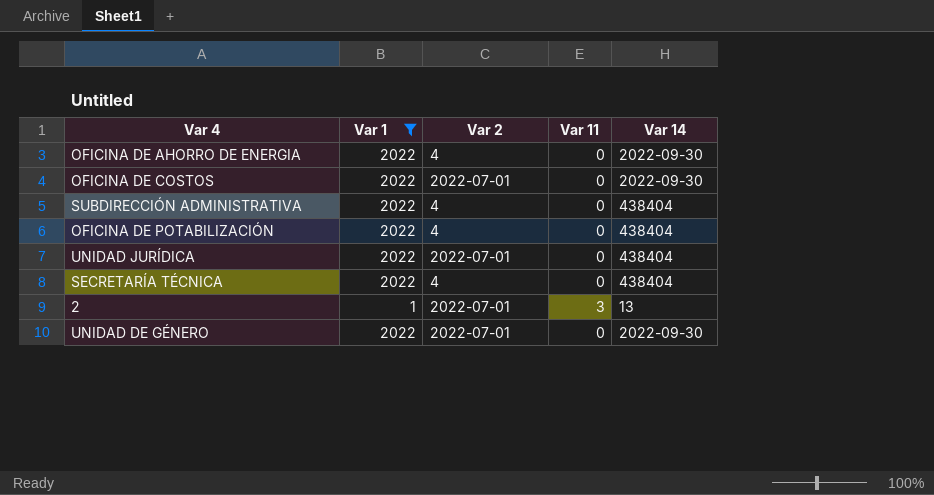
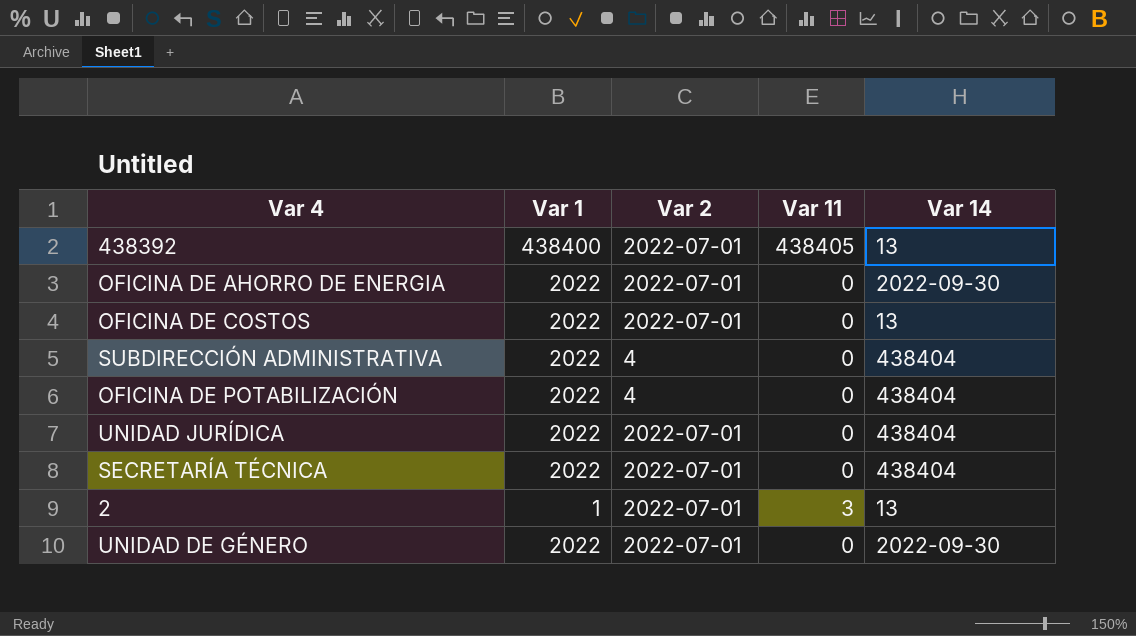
filter: Var 1 != 438400 -> none
OFICINA DE AHORRO DE ENERGIA | Var 2: 4 -> 2022-07-01
OFICINA DE COSTOS | Var 14: 2022-09-30 -> 13
SECRETARÍA TÉCNICA | Var 2: 4 -> 2022-07-01

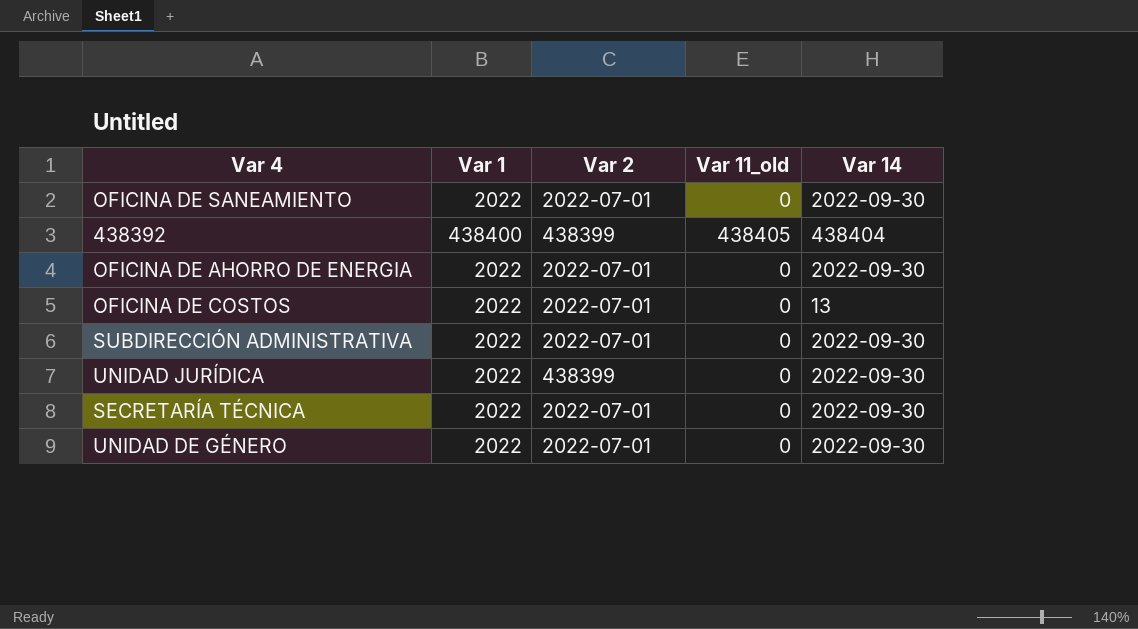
column name: Var 11 -> Var 11_old
row OFICINA DE POTABILIZACIÓN: 2022 | 4 | 0 | 438404 -> none
row 2: 1 | 2022-07-01 | 3 | 13 -> none
row OFICINA DE SANEAMIENTO: none -> 2022 | 2022-07-01 | 0 | 2022-09-30
438392 | Var 2: 2022-07-01 -> 438399
438392 | Var 14: 13 -> 438404
SUBDIRECCIÓN ADMINISTRATIVA | Var 2: 4 -> 2022-07-01
SUBDIRECCIÓN ADMINISTRATIVA | Var 14: 438404 -> 2022-09-30
UNIDAD JURÍDICA | Var 2: 2022-07-01 -> 438399
UNIDAD JURÍDICA | Var 14: 438404 -> 2022-09-30
SECRETARÍA TÉCNICA | Var 14: 438404 -> 2022-09-30

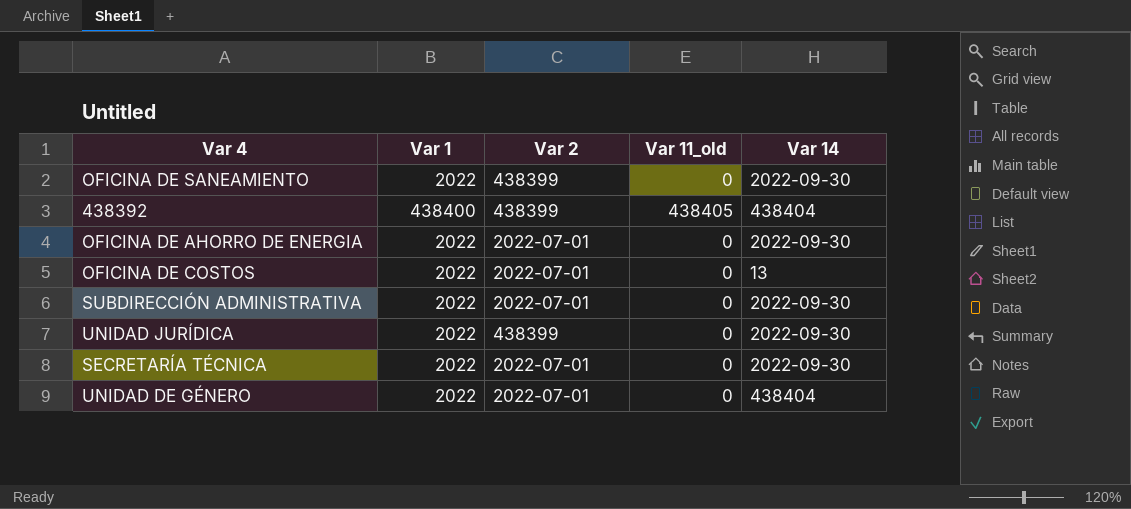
OFICINA DE SANEAMIENTO | Var 2: 2022-07-01 -> 438399
UNIDAD DE GÉNERO | Var 14: 2022-09-30 -> 438404

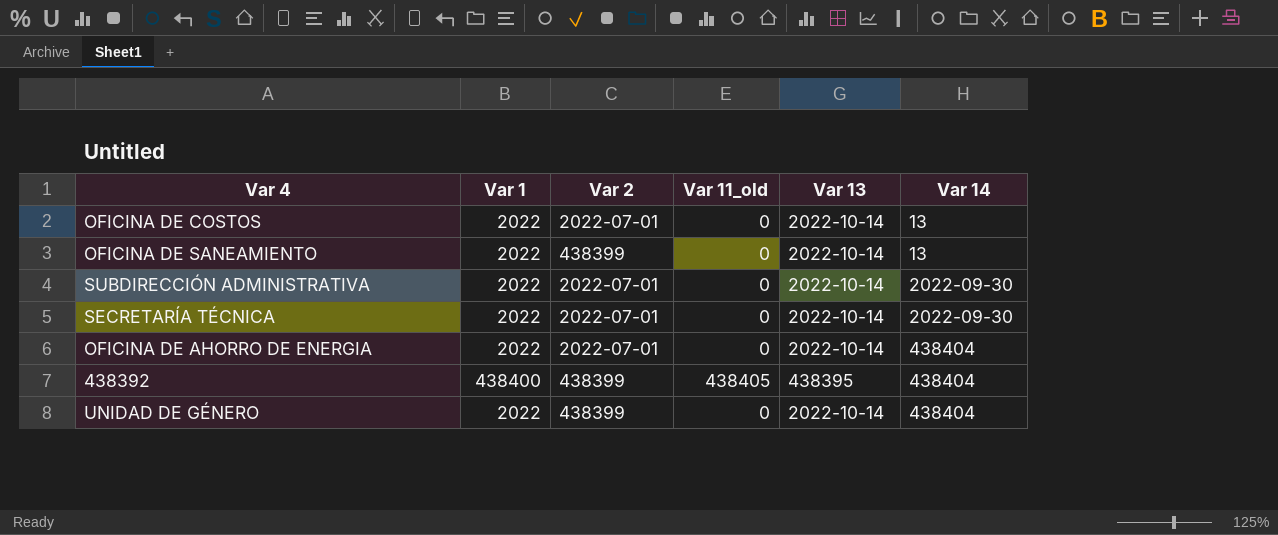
row order: none -> Var 14 ascending
column Var 13 | position: none -> 5
row UNIDAD JURÍDICA: 2022 | 438399 | 0 | 2022-09-30 -> none
OFICINA DE SANEAMIENTO | Var 14: 2022-09-30 -> 13
OFICINA DE AHORRO DE ENERGIA | Var 14: 2022-09-30 -> 438404
UNIDAD DE GÉNERO | Var 2: 2022-07-01 -> 438399

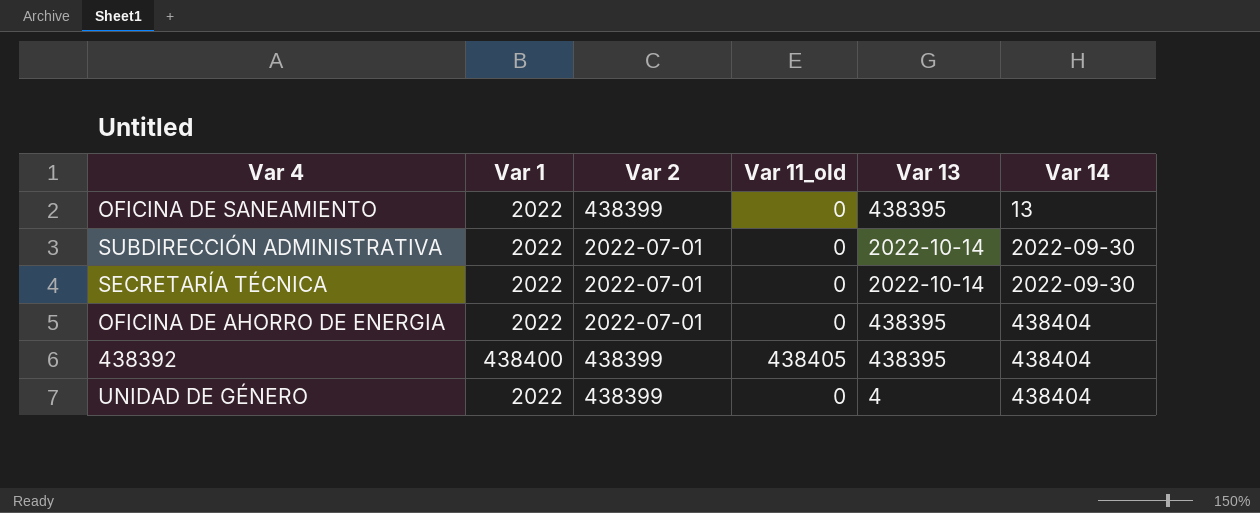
row OFICINA DE COSTOS: 2022 | 2022-07-01 | 0 | 2022-10-14 | 13 -> none
OFICINA DE SANEAMIENTO | Var 13: 2022-10-14 -> 438395
OFICINA DE AHORRO DE ENERGIA | Var 13: 2022-10-14 -> 438395
UNIDAD DE GÉNERO | Var 13: 2022-10-14 -> 4

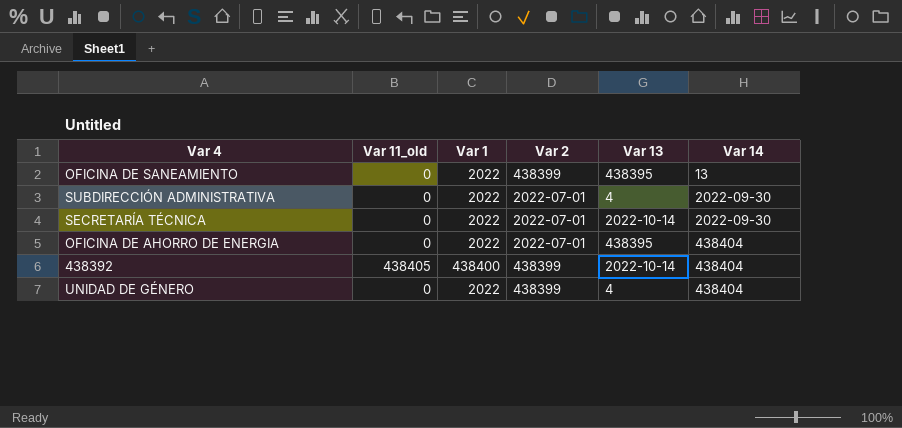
column Var 11_old | position: 4 -> 2
SUBDIRECCIÓN ADMINISTRATIVA | Var 13: 2022-10-14 -> 4
438392 | Var 13: 438395 -> 2022-10-14

